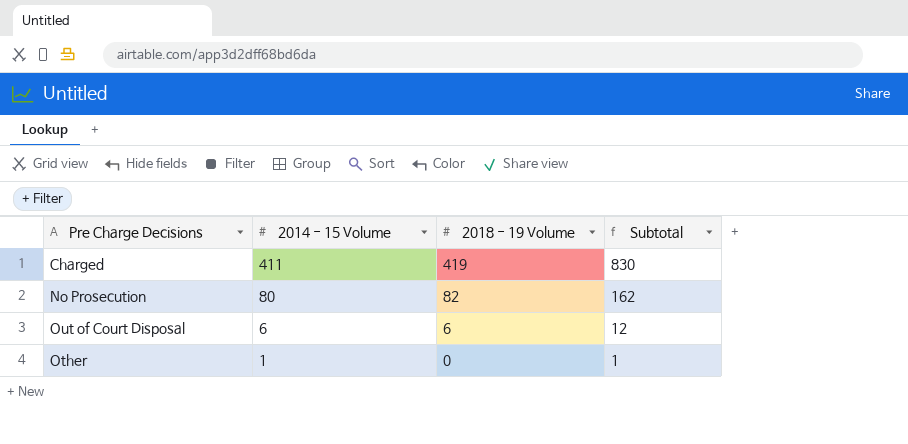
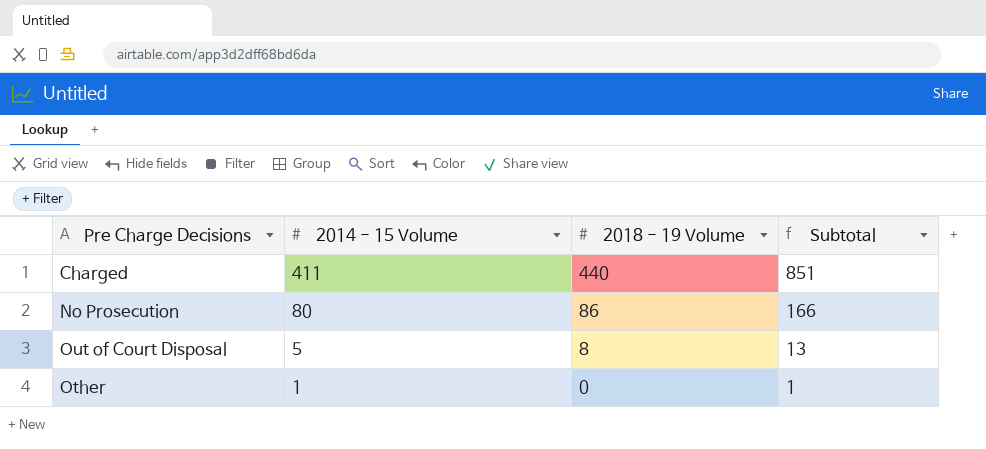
Charged | 2018 - 19 Volume: 419 -> 440
Charged | Subtotal: 830 -> 851
No Prosecution | 2018 - 19 Volume: 82 -> 86
No Prosecution | Subtotal: 162 -> 166
Out of Court Disposal | 2014 - 15 Volume: 6 -> 5
Out of Court Disposal | 2018 - 19 Volume: 6 -> 8
Out of Court Disposal | Subtotal: 12 -> 13

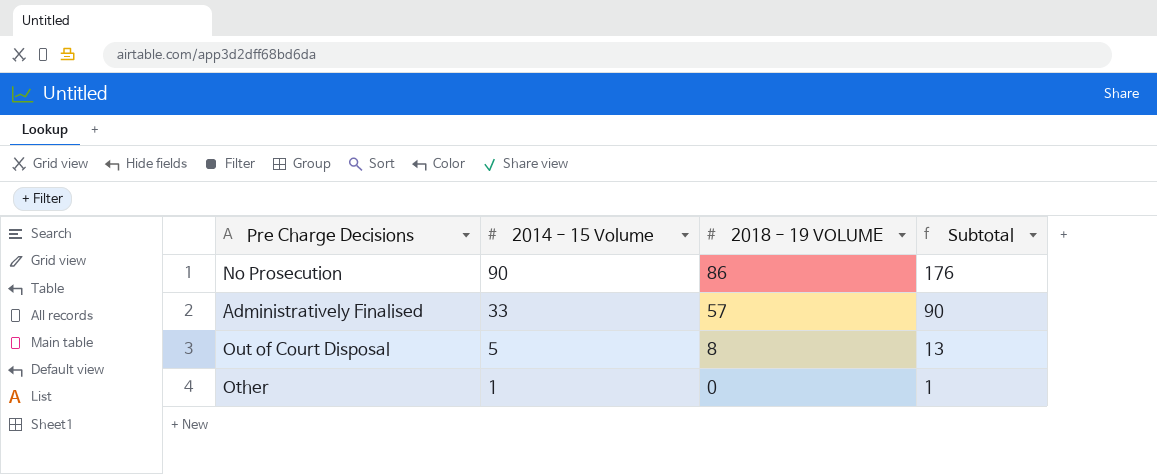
column name: 2018 - 19 Volume -> 2018 - 19 VOLUME
row Charged: 411 | 440 | 851 -> none
No Prosecution | 2014 - 15 Volume: 80 -> 90
No Prosecution | Subtotal: 166 -> 176
row Administratively Finalised: none -> 33 | 57 | 90

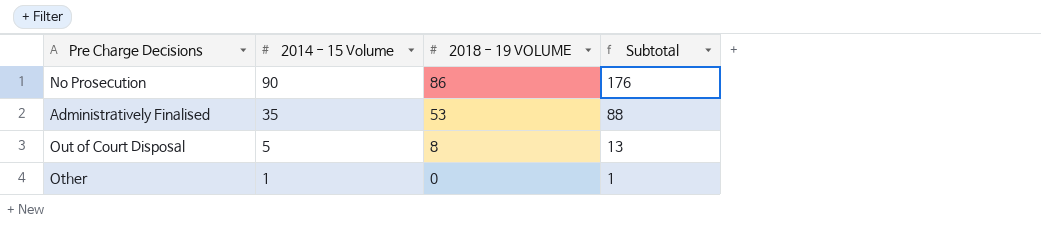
Administratively Finalised | 2014 - 15 Volume: 33 -> 35
Administratively Finalised | 2018 - 19 VOLUME: 57 -> 53
Administratively Finalised | Subtotal: 90 -> 88

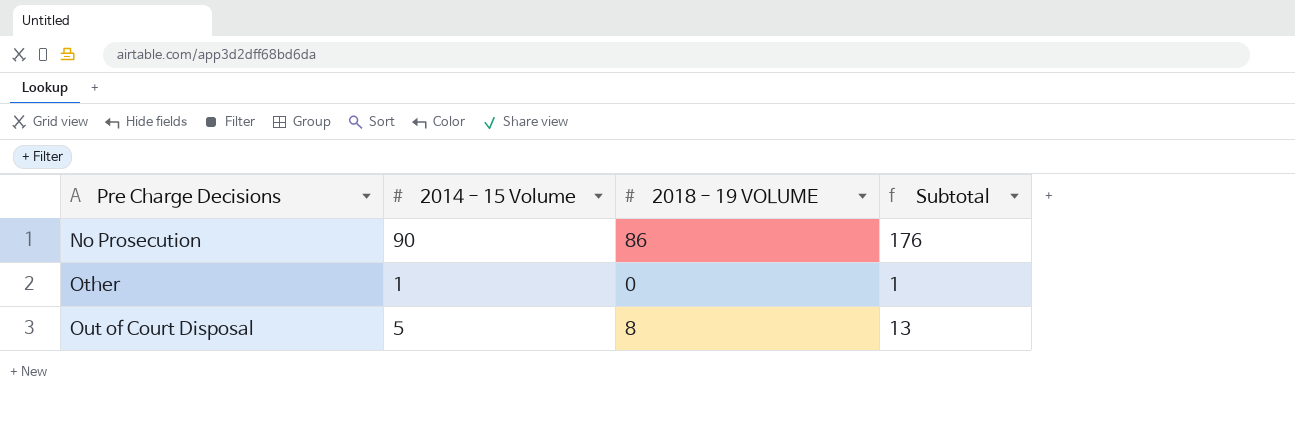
row order: 2014 - 15 Volume descending -> Pre Charge Decisions ascending
row Administratively Finalised: 35 | 53 | 88 -> none

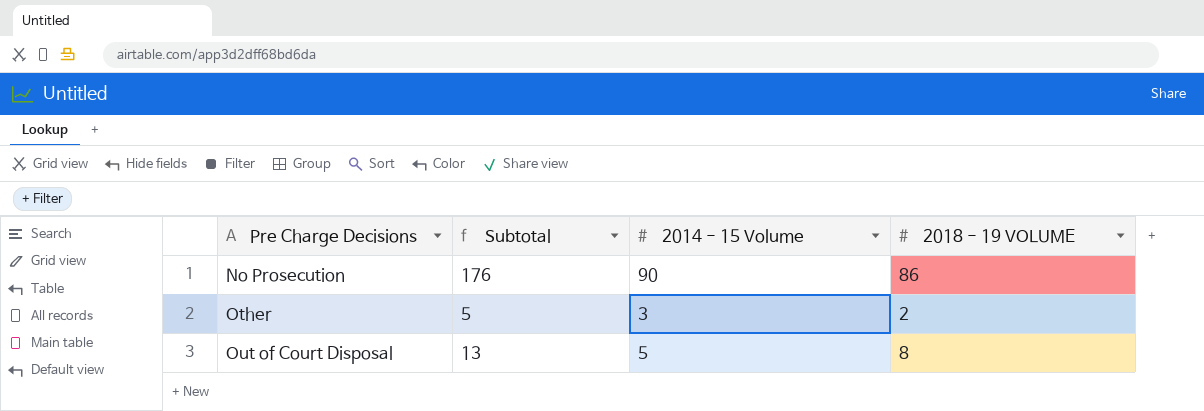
column Subtotal | position: 4 -> 2
Other | Subtotal: 1 -> 5
Other | 2014 - 15 Volume: 1 -> 3
Other | 2018 - 19 VOLUME: 0 -> 2

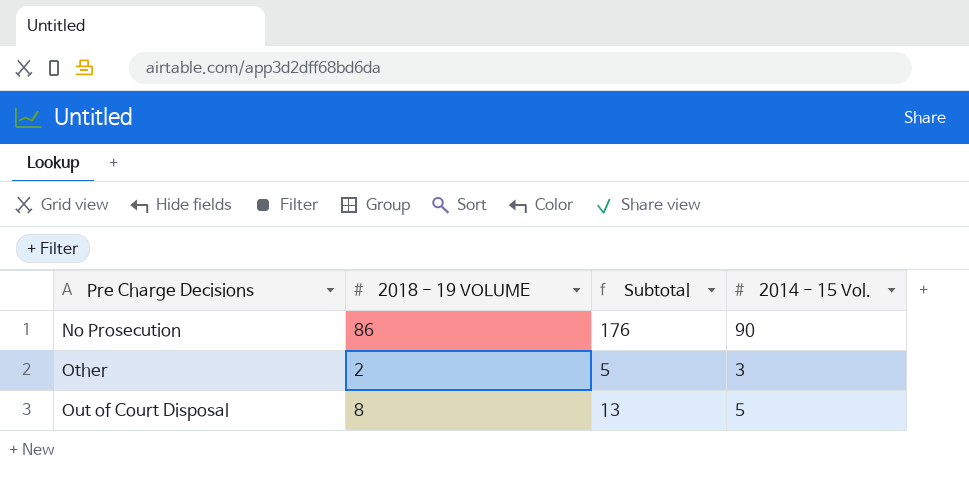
column 2018 - 19 VOLUME | position: 4 -> 2
column name: 2014 - 15 Volume -> 2014 - 15 Vol.

